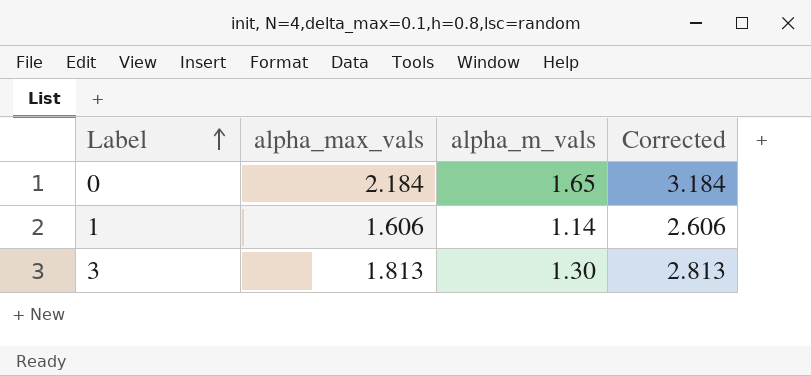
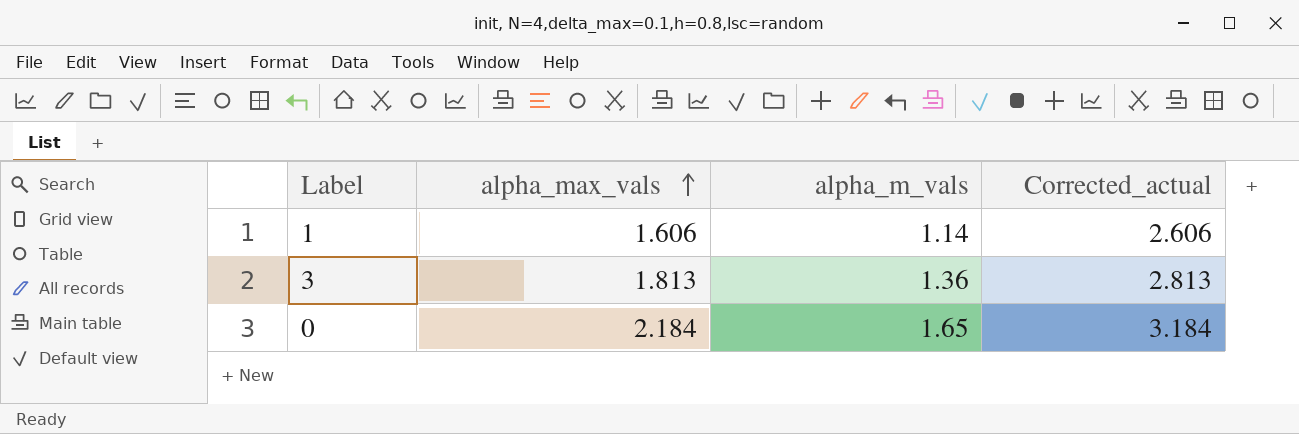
row order: Label ascending -> alpha_max_vals ascending
column name: Corrected -> Corrected_actual
3 | alpha_m_vals: 1.30 -> 1.36

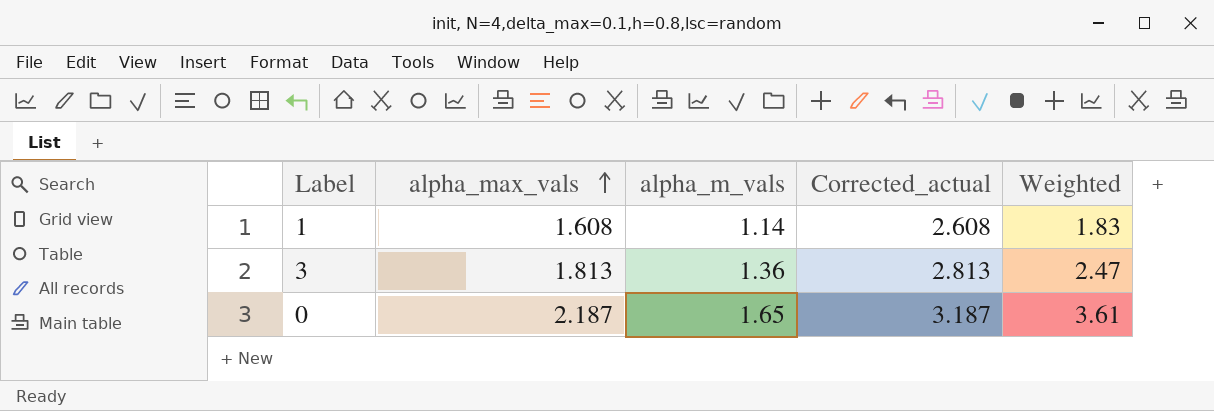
column Weighted | formula: none -> [alpha_max_vals] * [alpha_m_vals]
1 | alpha_max_vals: 1.606 -> 1.608
1 | Corrected_actual: 2.606 -> 2.608
0 | alpha_max_vals: 2.184 -> 2.187
0 | Corrected_actual: 3.184 -> 3.187

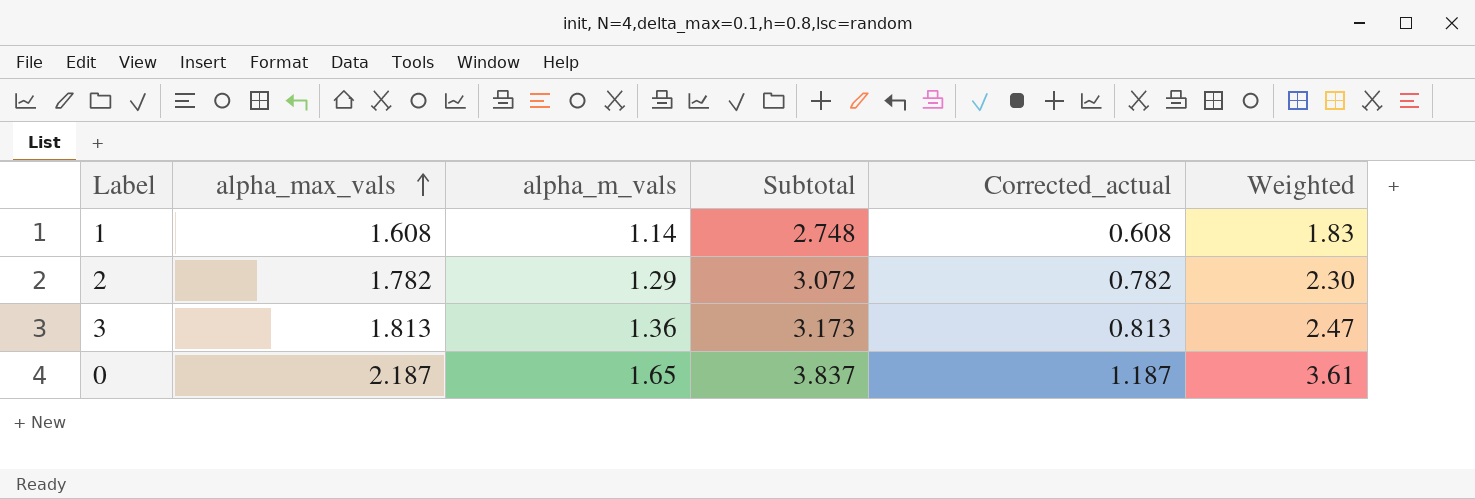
column Subtotal | formula: none -> [alpha_max_vals] + [alpha_m_vals]
column Corrected_actual | formula: [alpha_max_vals] + 1 -> [alpha_max_vals] - 1
row 2: none -> 1.782 | 1.29 | 3.072 | 0.782 | 2.30

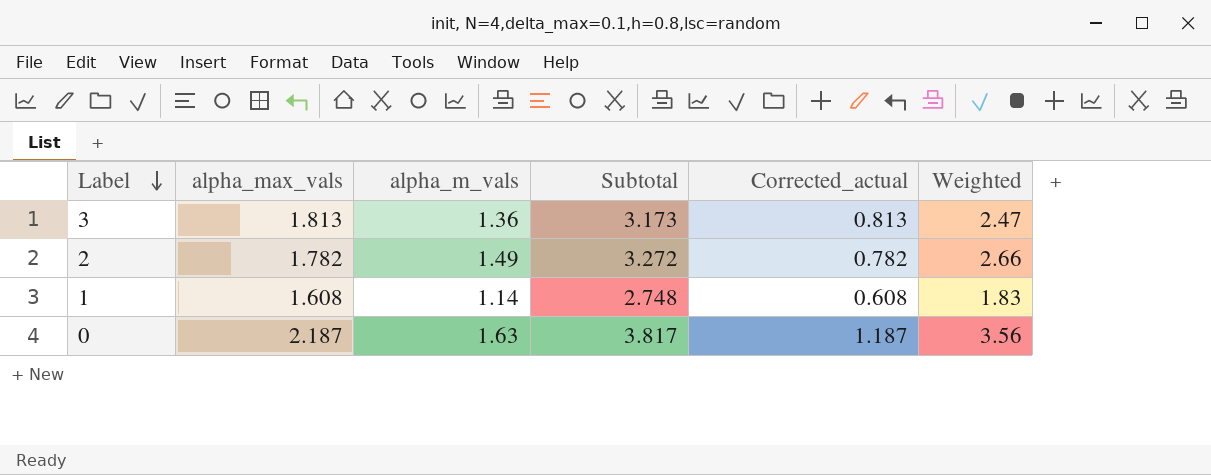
row order: alpha_max_vals ascending -> Label descending
2 | alpha_m_vals: 1.29 -> 1.49
2 | Subtotal: 3.072 -> 3.272
2 | Weighted: 2.30 -> 2.66
0 | alpha_m_vals: 1.65 -> 1.63
0 | Subtotal: 3.837 -> 3.817
0 | Weighted: 3.61 -> 3.56

